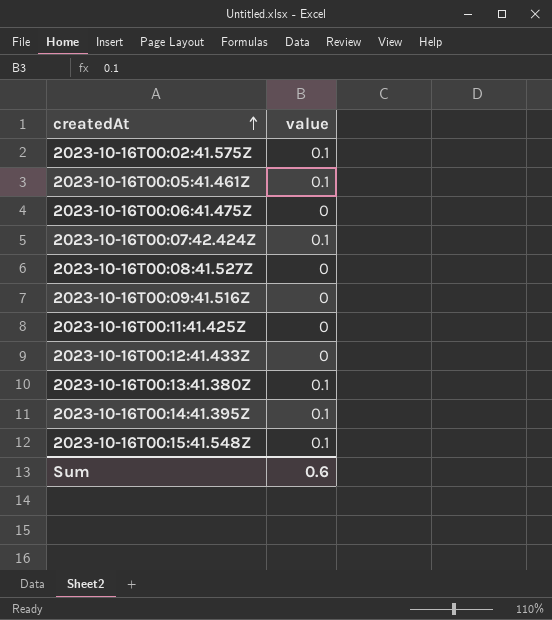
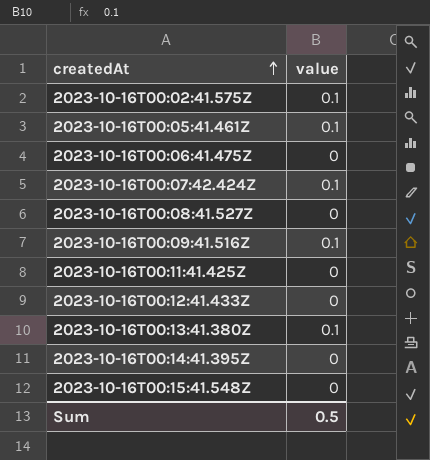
2023-10-16T00:09:41.516Z | value: 0 -> 0.1
2023-10-16T00:14:41.395Z | value: 0.1 -> 0
2023-10-16T00:15:41.548Z | value: 0.1 -> 0
Sum | value: 0.6 -> 0.5

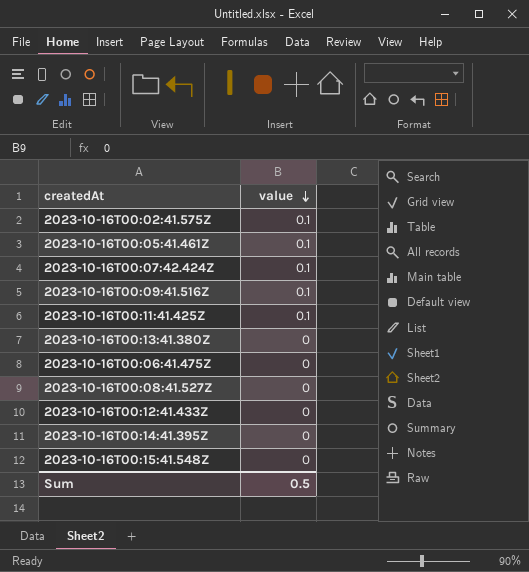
row order: createdAt ascending -> value descending
2023-10-16T00:11:41.425Z | value: 0 -> 0.1
2023-10-16T00:13:41.380Z | value: 0.1 -> 0

